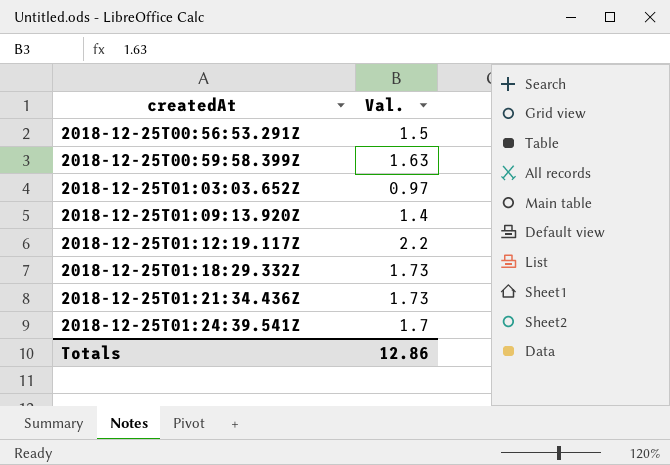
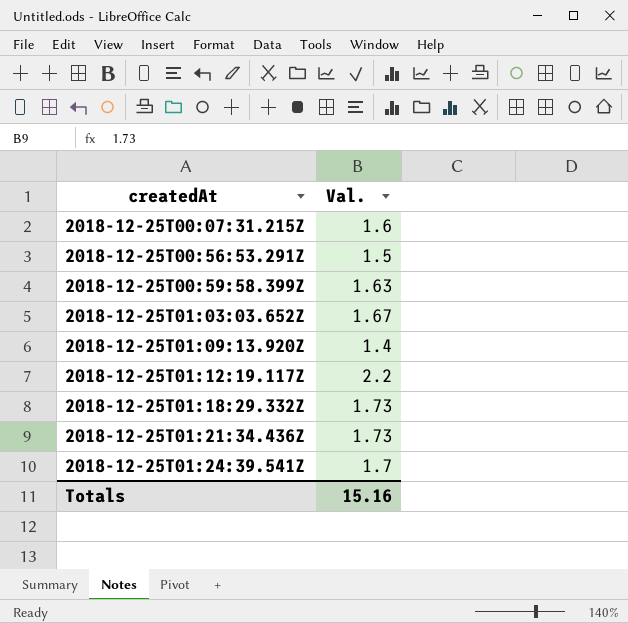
row 2018-12-25T00:07:31.215Z: none -> 1.6
2018-12-25T01:03:03.652Z | Val.: 0.97 -> 1.67
Totals | Val.: 12.86 -> 15.16

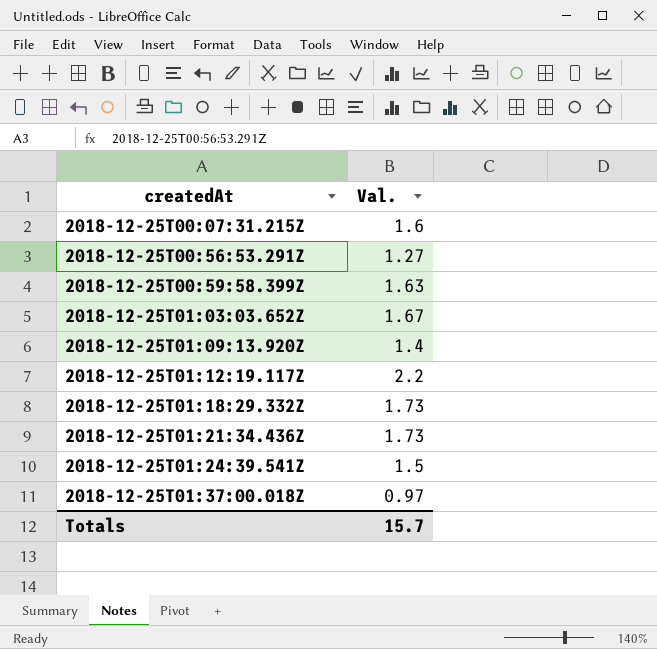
2018-12-25T00:56:53.291Z | Val.: 1.5 -> 1.27
2018-12-25T01:24:39.541Z | Val.: 1.7 -> 1.5
row 2018-12-25T01:37:00.018Z: none -> 0.97
Totals | Val.: 15.16 -> 15.7

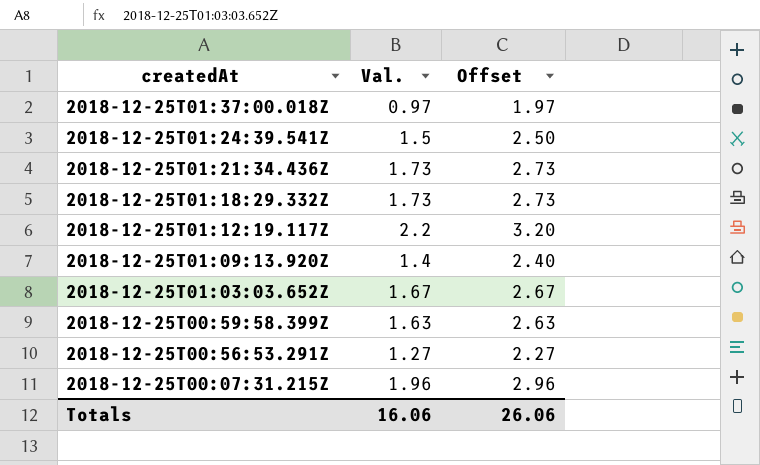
row order: createdAt ascending -> createdAt descending
column Offset | formula: none -> [Val.] + 1
2018-12-25T00:07:31.215Z | Val.: 1.6 -> 1.96
Totals | Val.: 15.7 -> 16.06

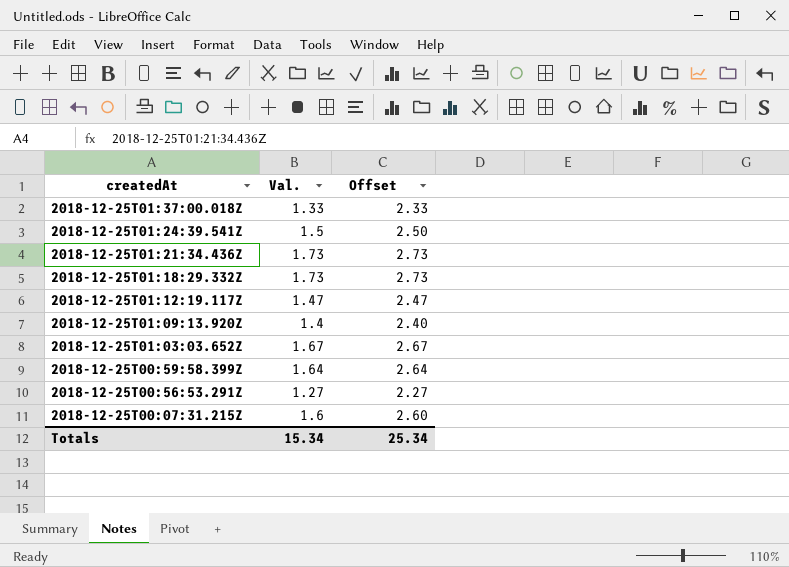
2018-12-25T01:37:00.018Z | Val.: 0.97 -> 1.33
2018-12-25T01:37:00.018Z | Offset: 1.97 -> 2.33
2018-12-25T01:12:19.117Z | Val.: 2.2 -> 1.47
2018-12-25T01:12:19.117Z | Offset: 3.20 -> 2.47
2018-12-25T00:59:58.399Z | Val.: 1.63 -> 1.64
2018-12-25T00:59:58.399Z | Offset: 2.63 -> 2.64
2018-12-25T00:07:31.215Z | Val.: 1.96 -> 1.6
2018-12-25T00:07:31.215Z | Offset: 2.96 -> 2.60
Totals | Val.: 16.06 -> 15.34
Totals | Offset: 26.06 -> 25.34

